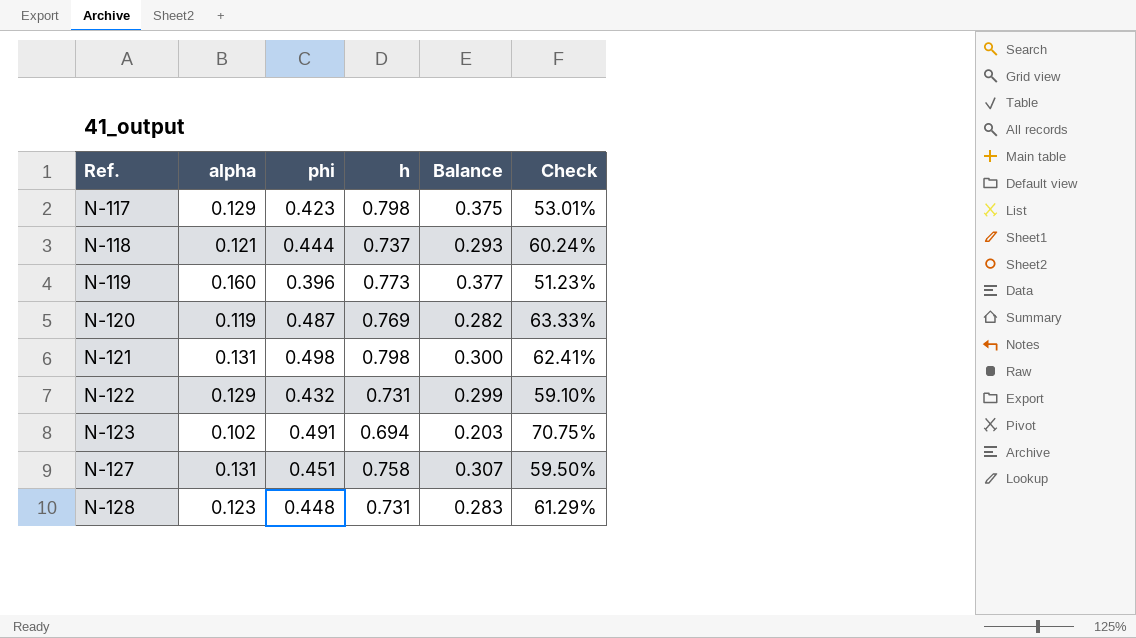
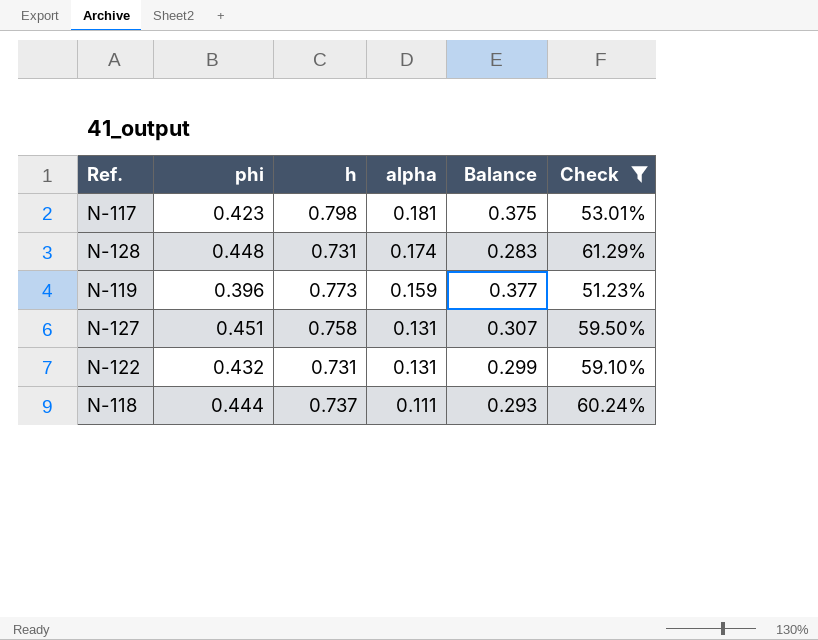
filter: none -> Check <= 61.29%
row order: Ref. ascending -> alpha descending
column alpha | position: 2 -> 4
N-117 | alpha: 0.129 -> 0.181
N-128 | alpha: 0.123 -> 0.174
N-119 | alpha: 0.160 -> 0.159
N-122 | alpha: 0.129 -> 0.131
N-118 | alpha: 0.121 -> 0.111

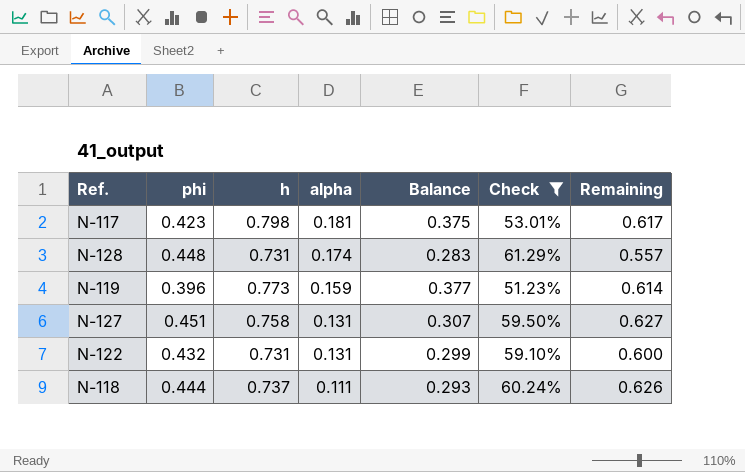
column Remaining | formula: none -> [h] - [alpha]

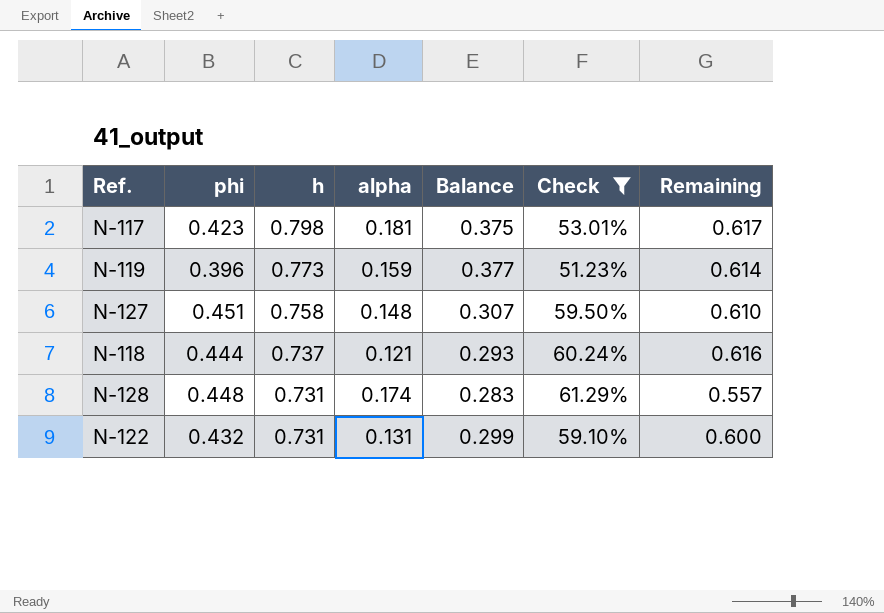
row order: alpha descending -> h descending
N-127 | alpha: 0.131 -> 0.148
N-127 | Remaining: 0.627 -> 0.610
N-118 | alpha: 0.111 -> 0.121
N-118 | Remaining: 0.626 -> 0.616

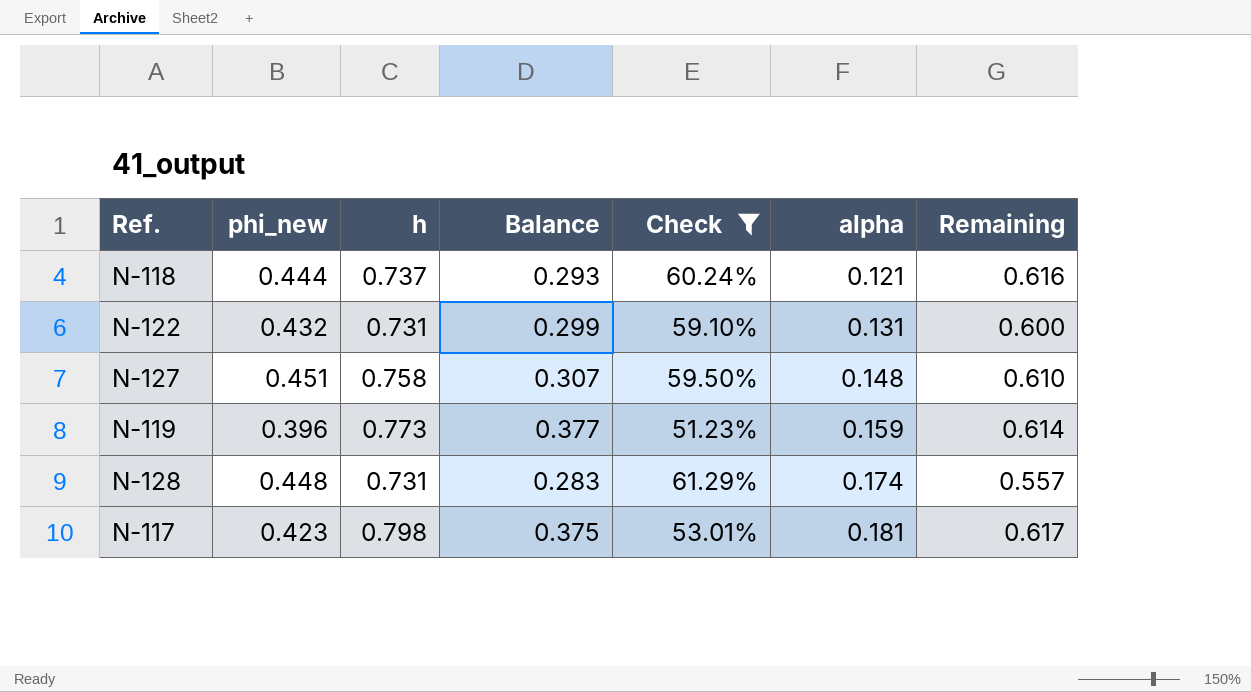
row order: h descending -> alpha ascending
column name: phi -> phi_new
column alpha | position: 4 -> 6

